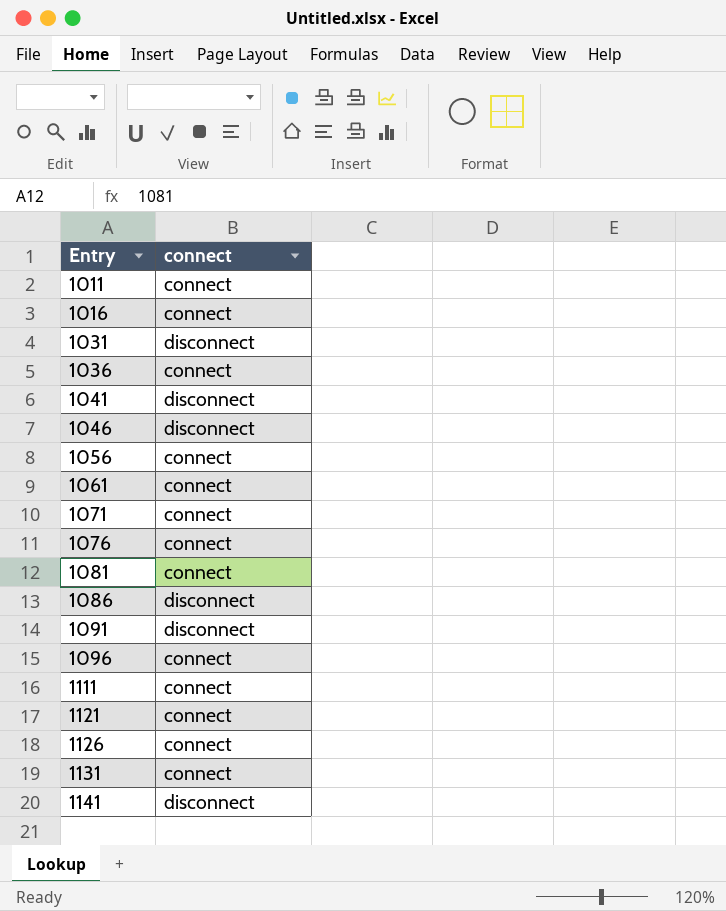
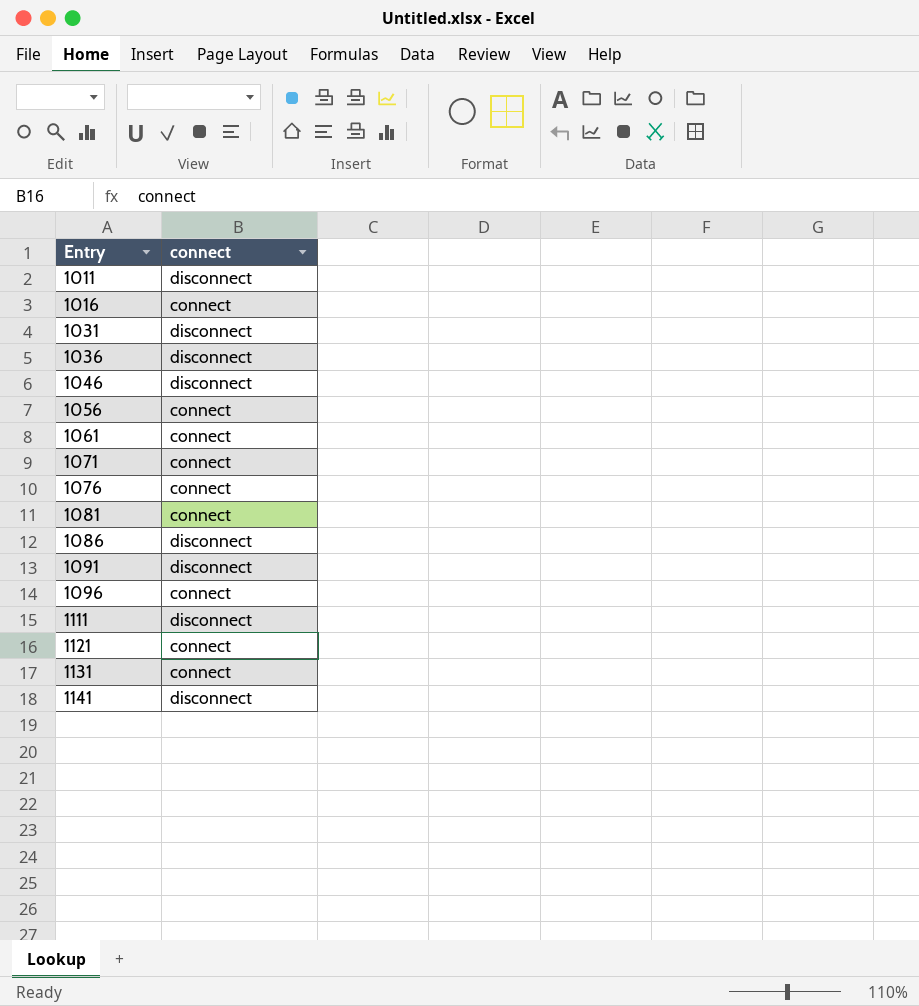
row 1041: disconnect -> none
row 1126: connect -> none
1011 | connect: connect -> disconnect
1036 | connect: connect -> disconnect
1111 | connect: connect -> disconnect

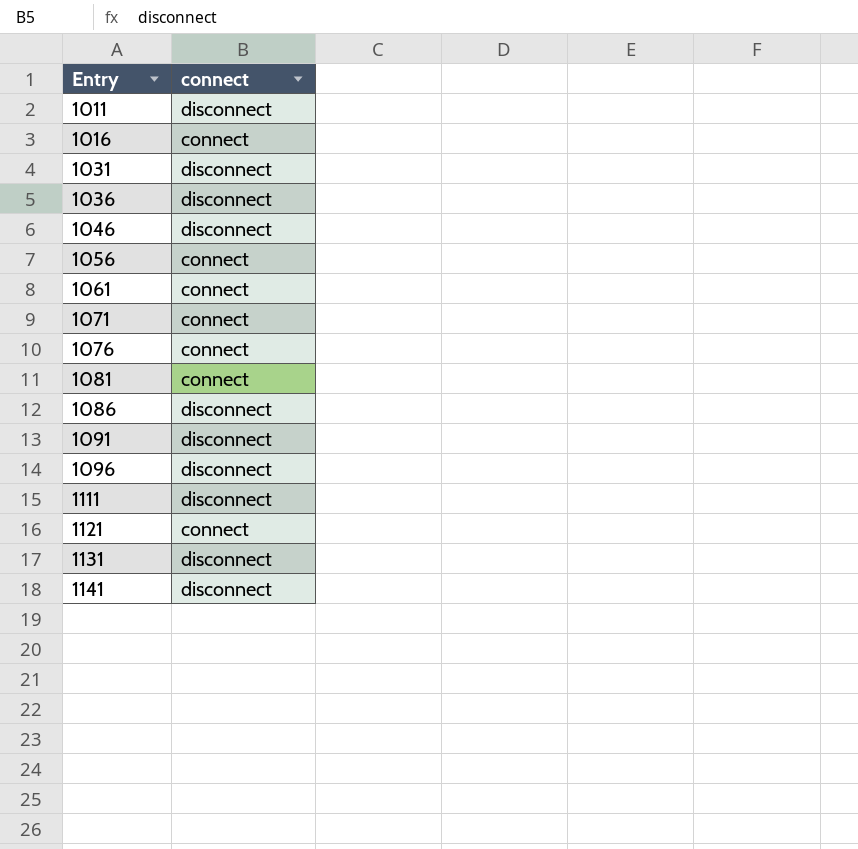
1096 | connect: connect -> disconnect
1131 | connect: connect -> disconnect

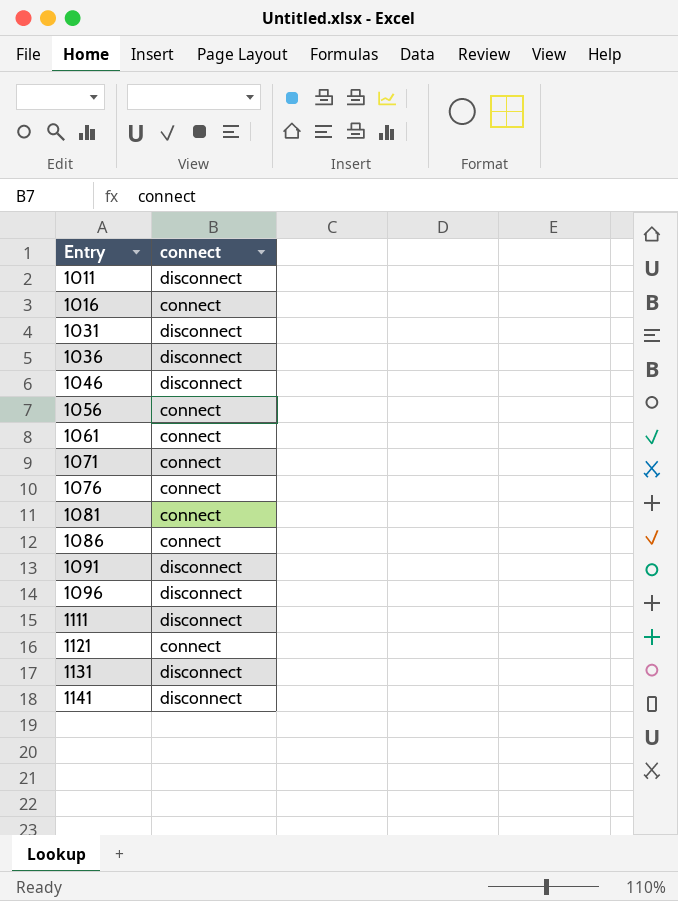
1086 | connect: disconnect -> connect

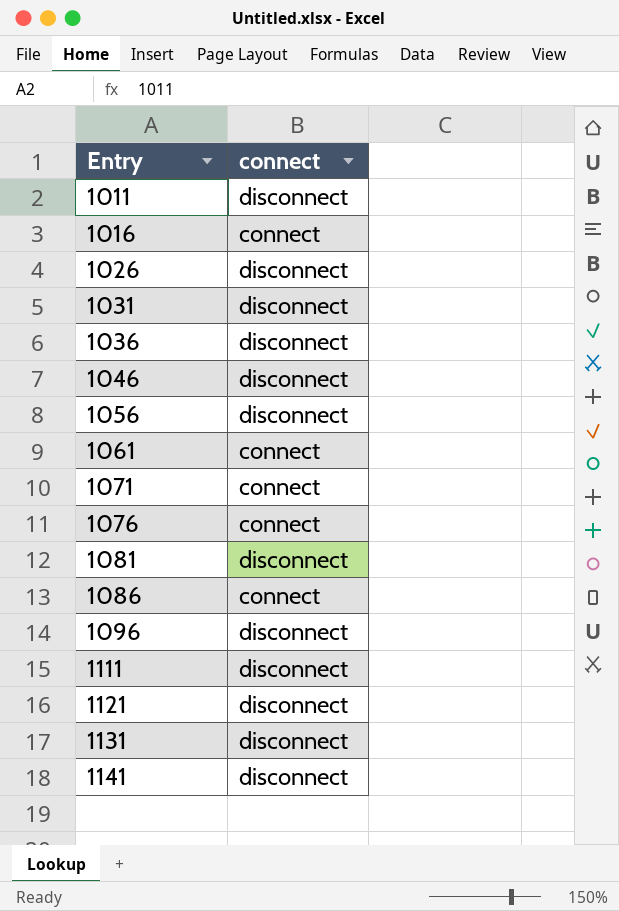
row 1091: disconnect -> none
row 1026: none -> disconnect
1056 | connect: connect -> disconnect
1081 | connect: connect -> disconnect
1121 | connect: connect -> disconnect

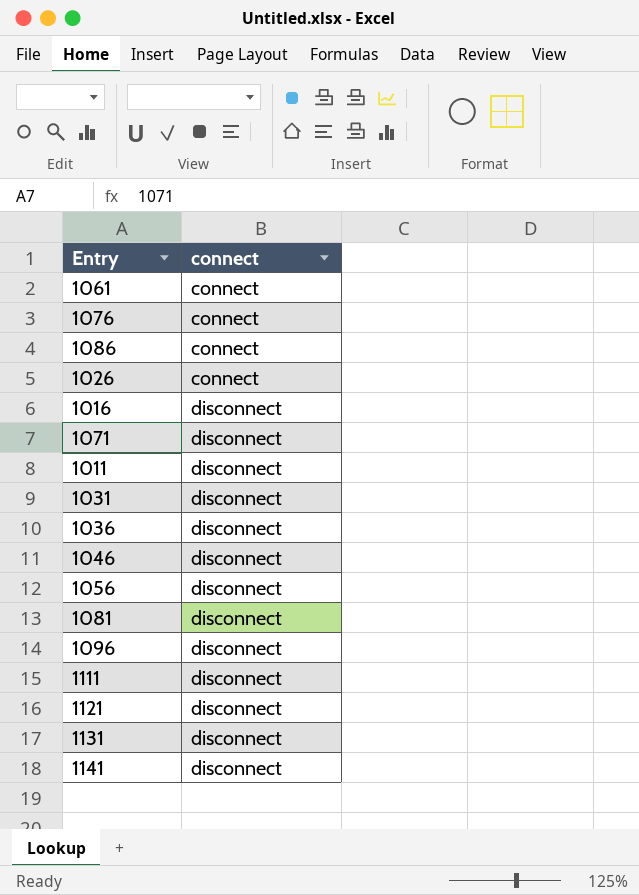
row order: Entry ascending -> connect ascending
1026 | connect: disconnect -> connect
1016 | connect: connect -> disconnect
1071 | connect: connect -> disconnect

